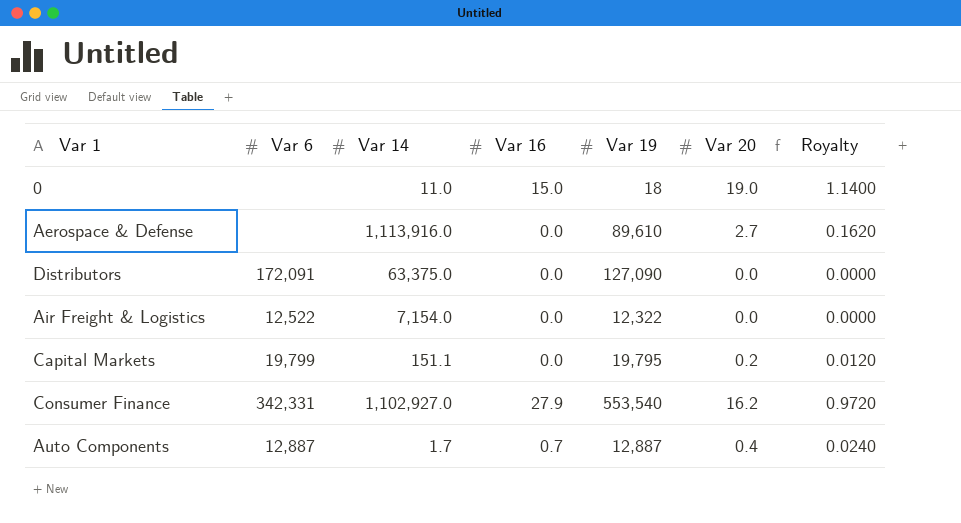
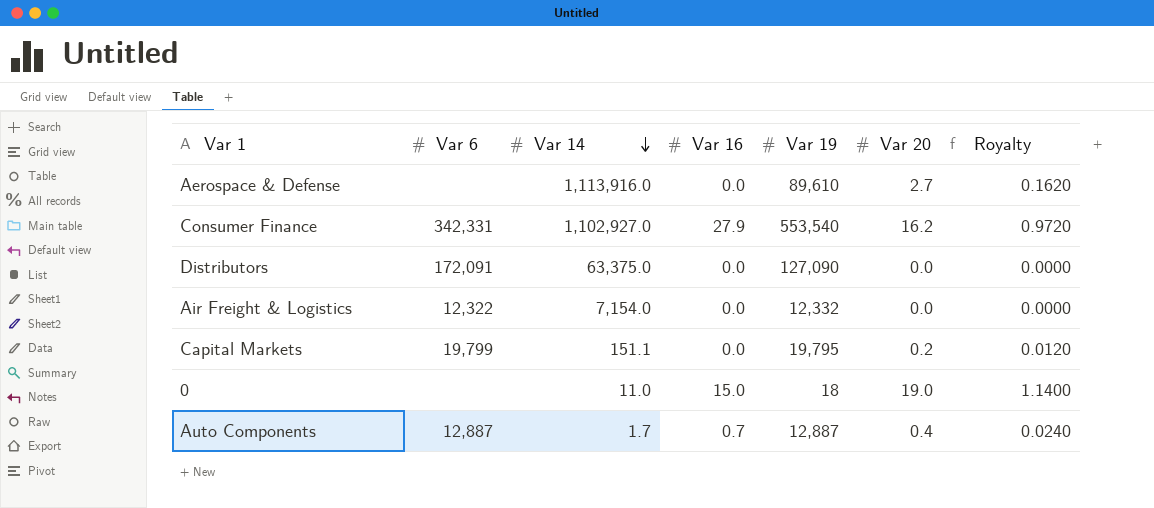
row order: none -> Var 14 descending
Air Freight & Logistics | Var 6: 12,522 -> 12,322
Air Freight & Logistics | Var 19: 12,322 -> 12,332

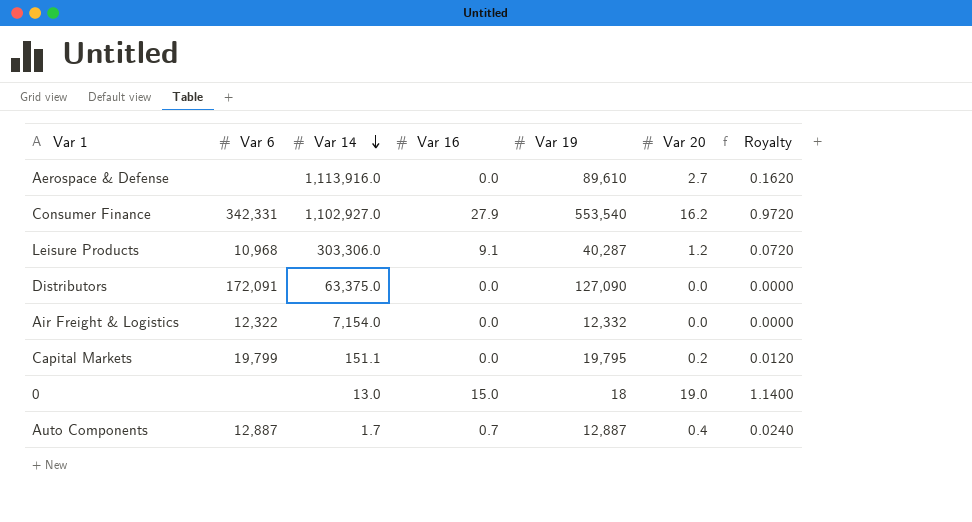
row Leisure Products: none -> 10,968 | 303,306.0 | 9.1 | 40,287 | 1.2 | 0.0720
0 | Var 14: 11.0 -> 13.0

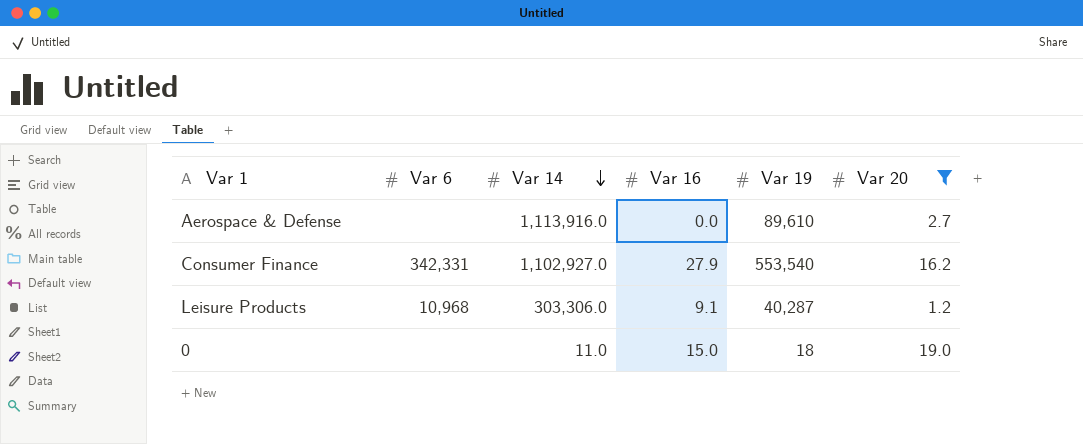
filter: none -> Var 20 >= 1.2
column Royalty | formula: [Var 20] * 0.06 -> none
0 | Var 14: 13.0 -> 11.0

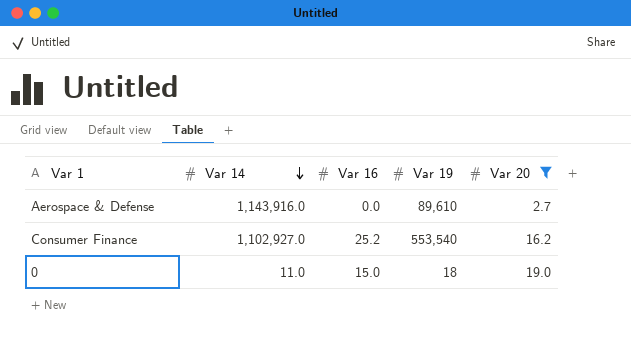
column Var 6 | position: 2 -> none
row Leisure Products: 10,968 | 303,306.0 | 9.1 | 40,287 | 1.2 -> none
Aerospace & Defense | Var 14: 1,113,916.0 -> 1,143,916.0
Consumer Finance | Var 16: 27.9 -> 25.2

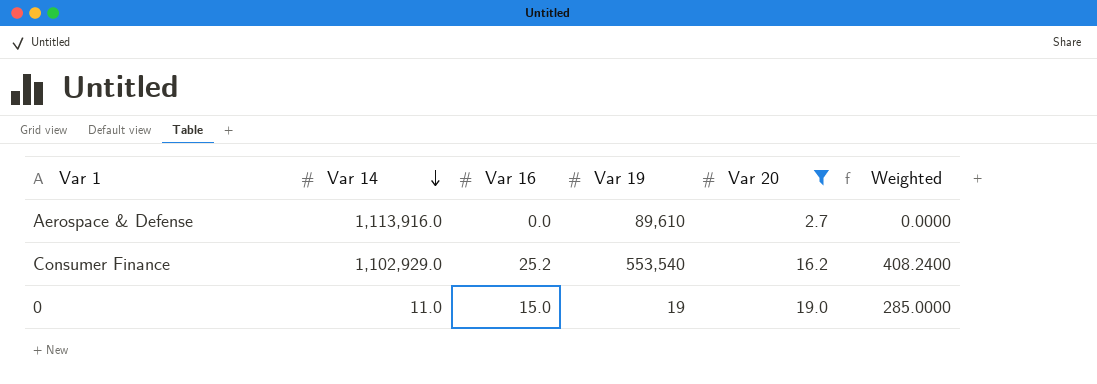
column Weighted | formula: none -> [Var 16] * [Var 20]
Aerospace & Defense | Var 14: 1,143,916.0 -> 1,113,916.0
Consumer Finance | Var 14: 1,102,927.0 -> 1,102,929.0
0 | Var 19: 18 -> 19

